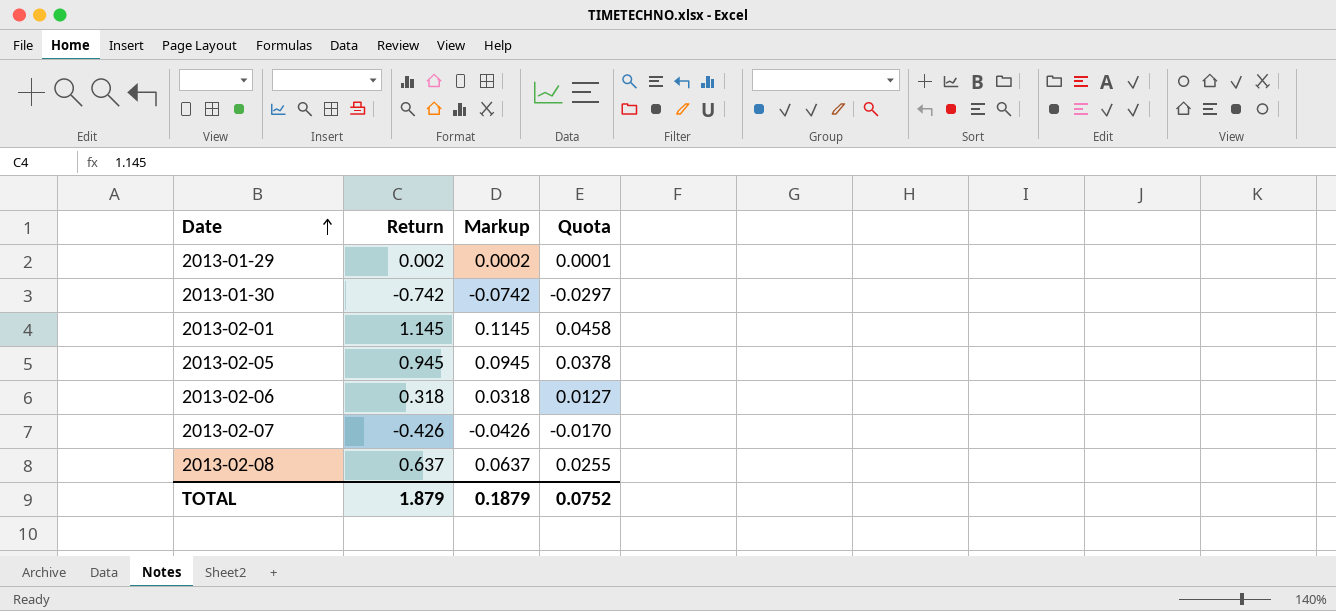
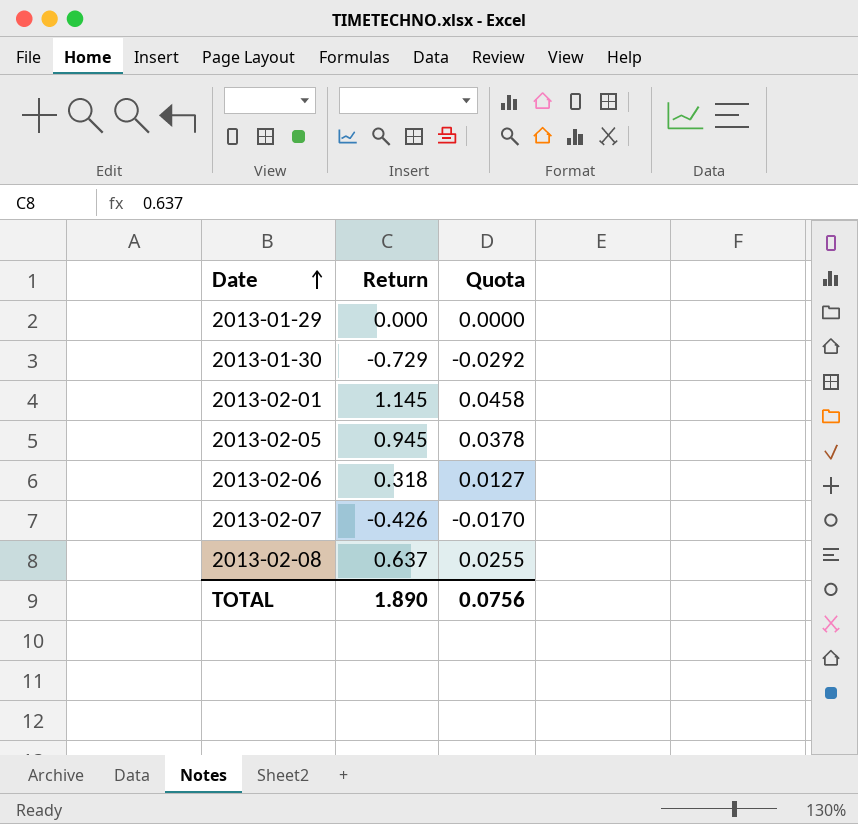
column Markup | formula: [Return] * 0.1 -> none
2013-01-29 | Return: 0.002 -> 0.000
2013-01-29 | Quota: 0.0001 -> 0.0000
2013-01-30 | Return: -0.742 -> -0.729
2013-01-30 | Quota: -0.0297 -> -0.0292
TOTAL | Return: 1.879 -> 1.890
TOTAL | Quota: 0.0752 -> 0.0756

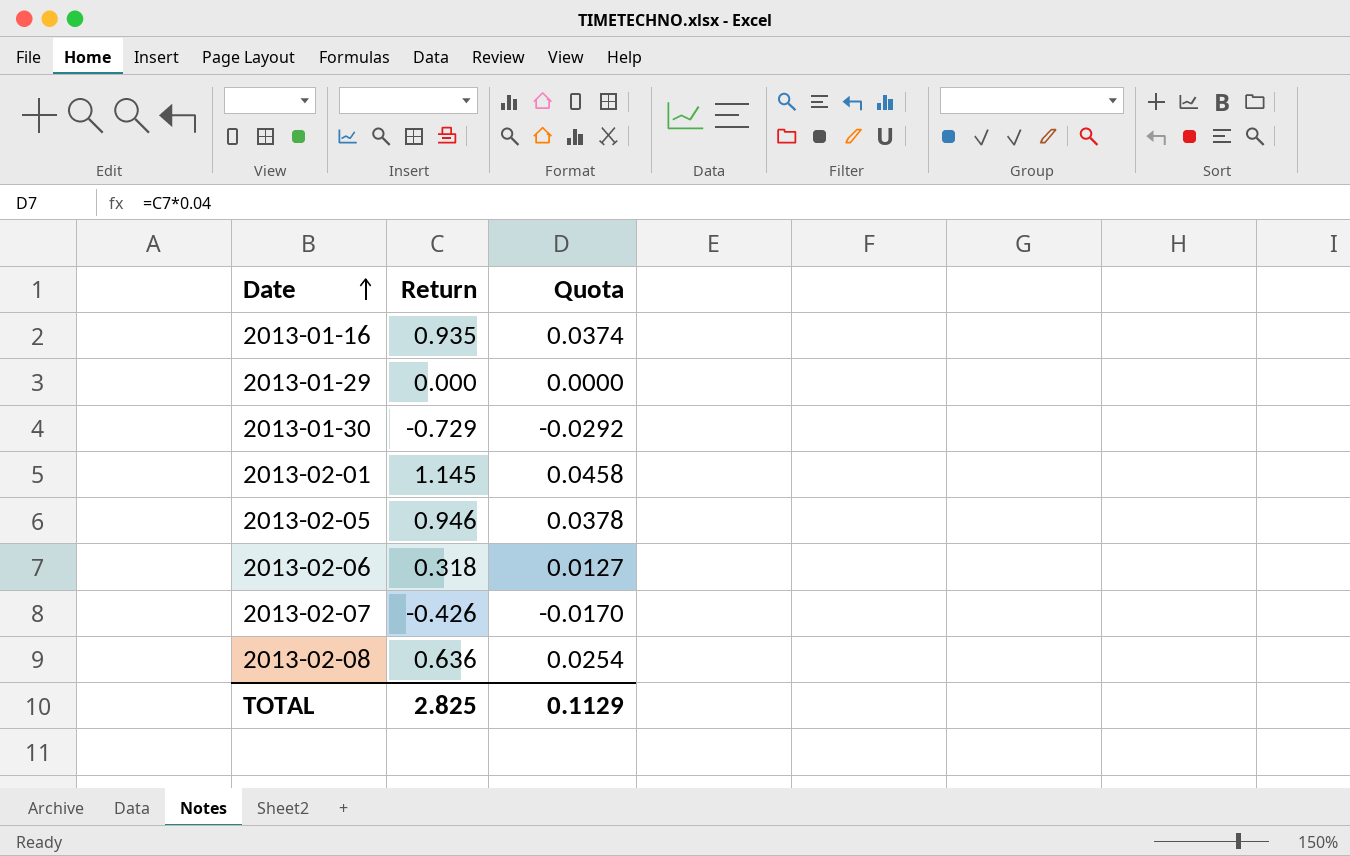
row 2013-01-16: none -> 0.935 | 0.0374
2013-02-05 | Return: 0.945 -> 0.946
2013-02-08 | Return: 0.637 -> 0.636
2013-02-08 | Quota: 0.0255 -> 0.0254
TOTAL | Return: 1.890 -> 2.825
TOTAL | Quota: 0.0756 -> 0.1129

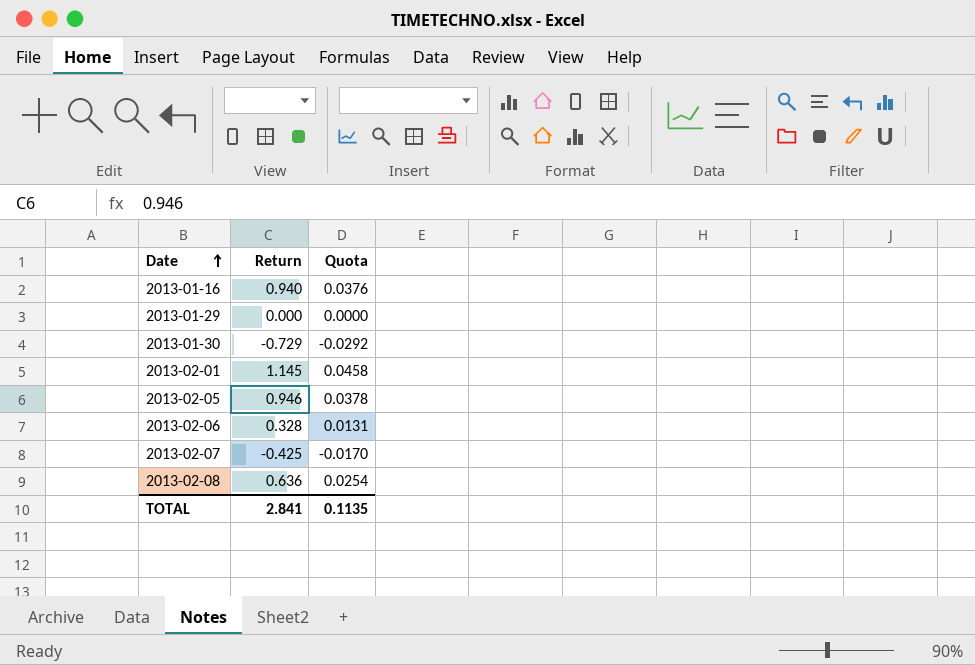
2013-01-16 | Return: 0.935 -> 0.940
2013-01-16 | Quota: 0.0374 -> 0.0376
2013-02-06 | Return: 0.318 -> 0.328
2013-02-06 | Quota: 0.0127 -> 0.0131
2013-02-07 | Return: -0.426 -> -0.425
TOTAL | Return: 2.825 -> 2.841
TOTAL | Quota: 0.1129 -> 0.1135

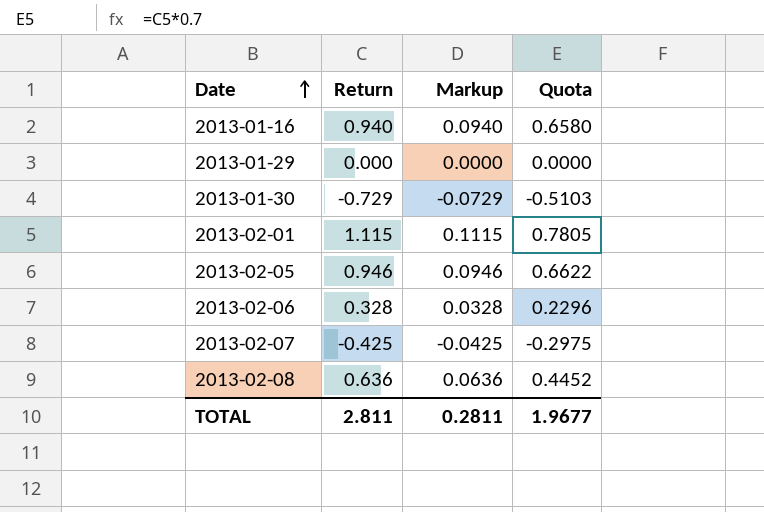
column Markup | formula: none -> [Return] * 0.1
column Quota | formula: [Return] * 0.04 -> [Return] * 0.7
2013-02-01 | Return: 1.145 -> 1.115
TOTAL | Return: 2.841 -> 2.811
TOTAL | Quota: 0.1135 -> 1.9677

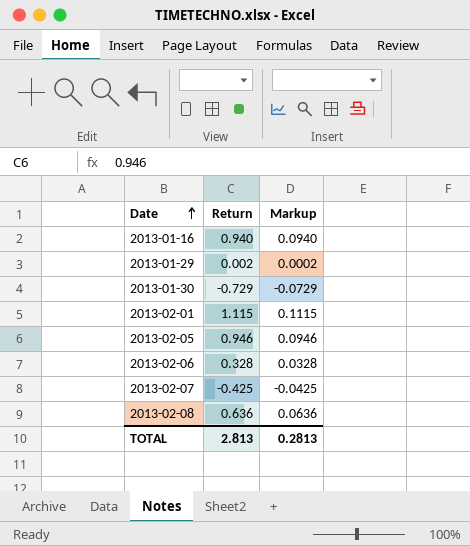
column Quota | formula: [Return] * 0.7 -> none
2013-01-29 | Return: 0.000 -> 0.002
2013-01-29 | Markup: 0.0000 -> 0.0002
TOTAL | Return: 2.811 -> 2.813
TOTAL | Markup: 0.2811 -> 0.2813

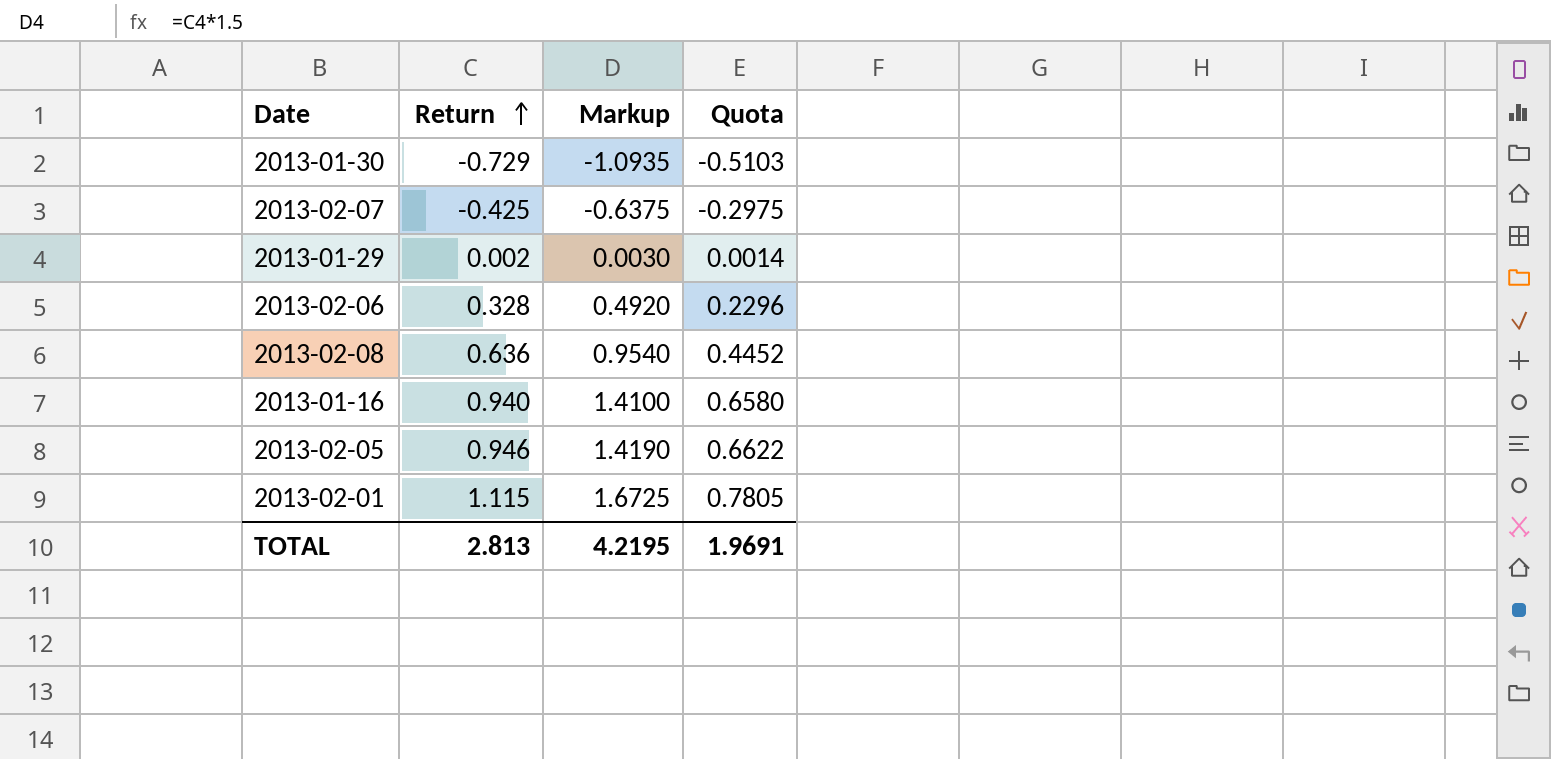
row order: Date ascending -> Return ascending
column Markup | formula: [Return] * 0.1 -> [Return] * 1.5
column Quota | formula: none -> [Return] * 0.7
TOTAL | Markup: 0.2813 -> 4.2195

